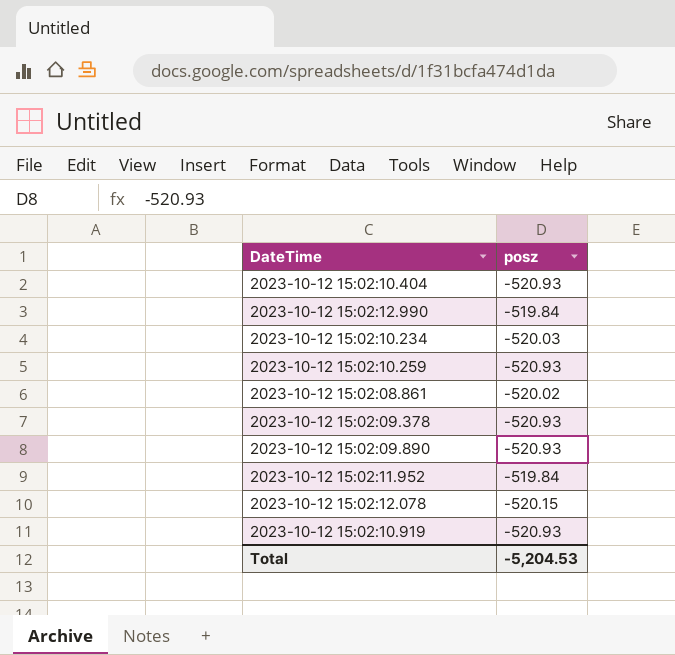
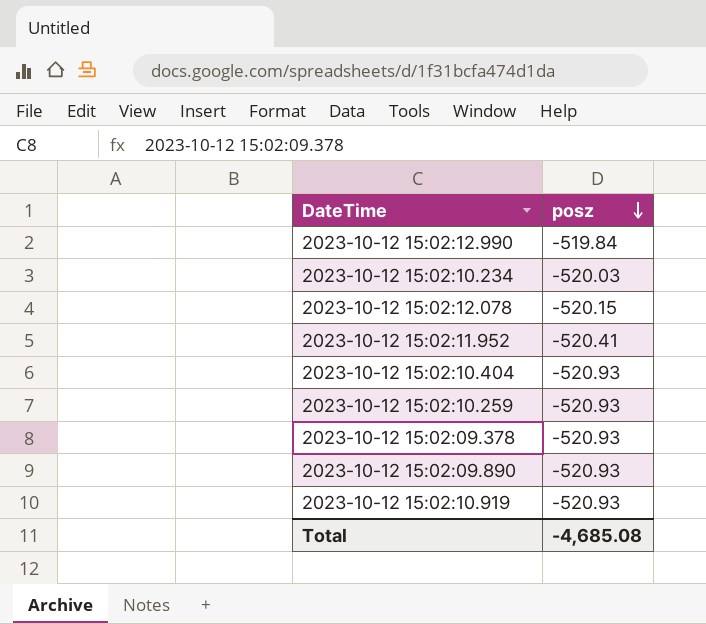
row order: none -> posz descending
row 2023-10-12 15:02:08.861: -520.02 -> none
2023-10-12 15:02:11.952 | posz: -519.84 -> -520.41
Total | posz: -5,204.53 -> -4,685.08

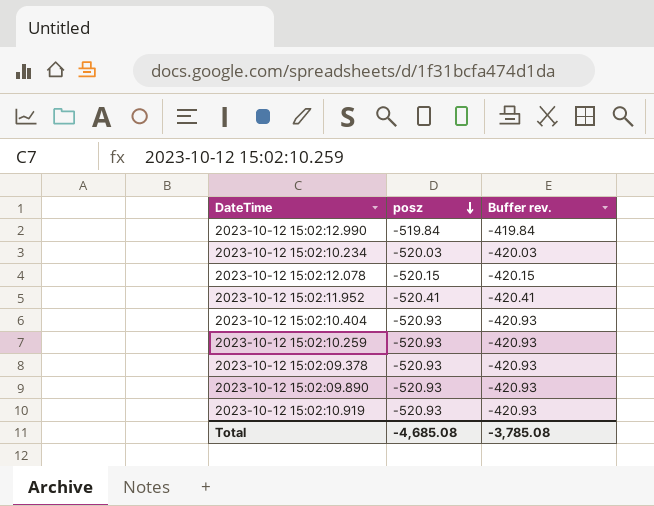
column Buffer rev. | formula: none -> [posz] + 100

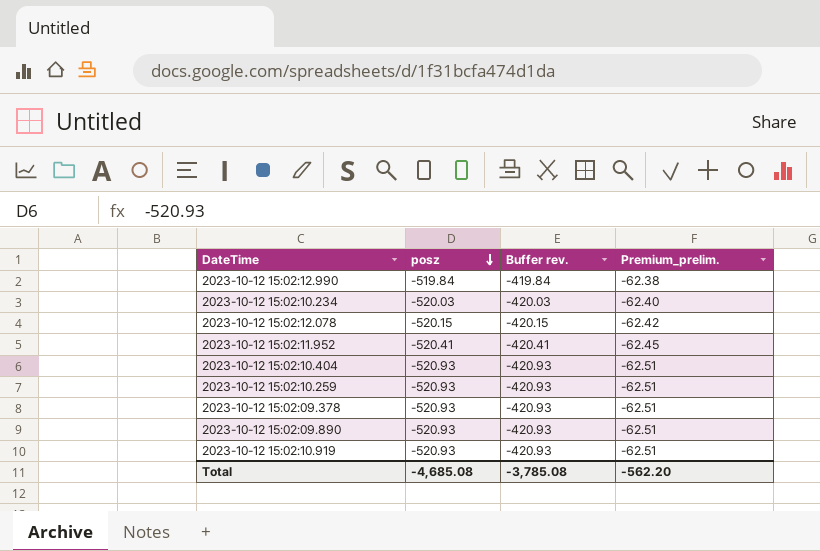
column Premium_prelim. | formula: none -> [posz] * 0.12

